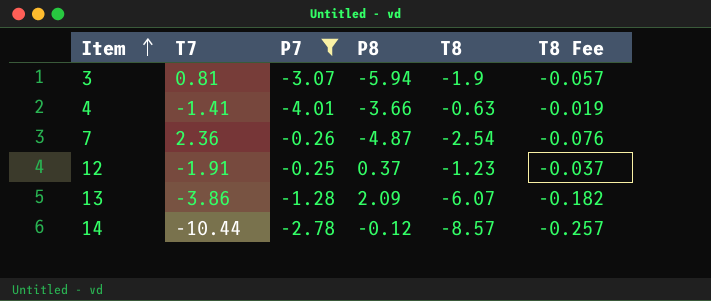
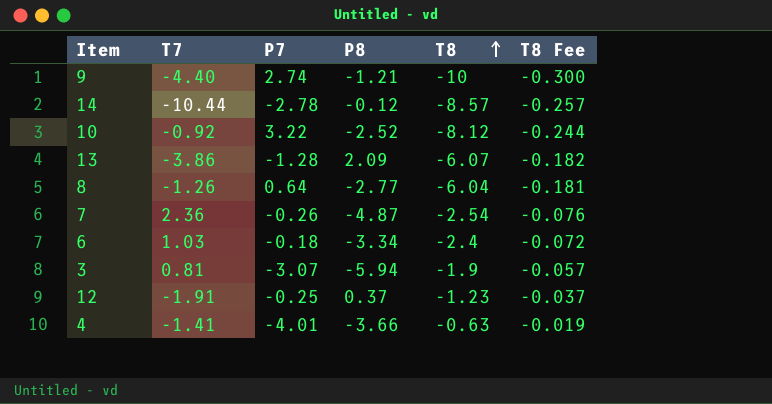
filter: P7 <= -0.25 -> none
row order: Item ascending -> T8 ascending

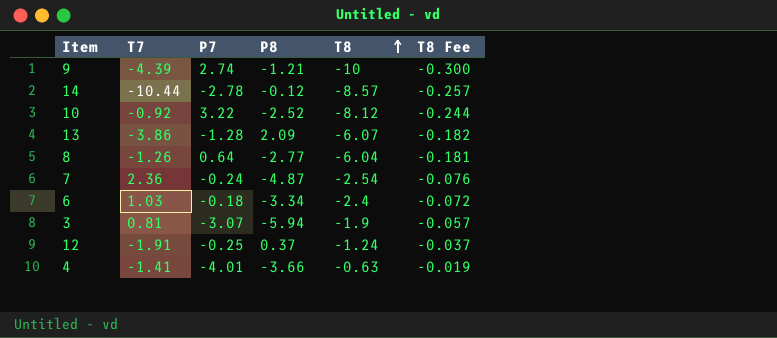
9 | T7: -4.40 -> -4.39
7 | P7: -0.26 -> -0.24
12 | T8: -1.23 -> -1.24

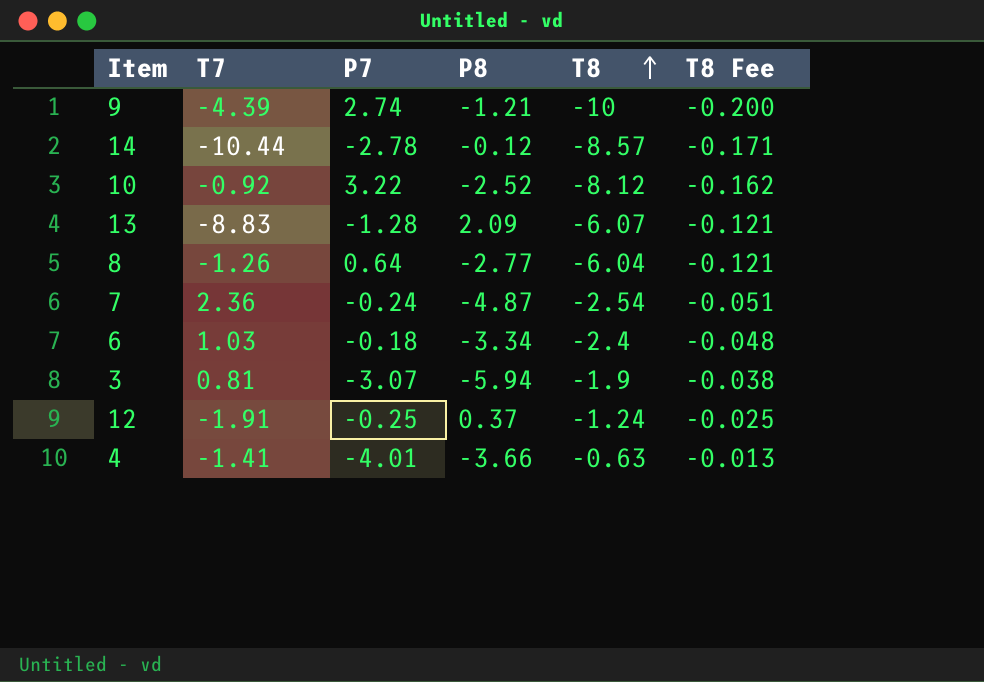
column T8 Fee | formula: [T8] * 0.03 -> [T8] * 0.02
13 | T7: -3.86 -> -8.83

